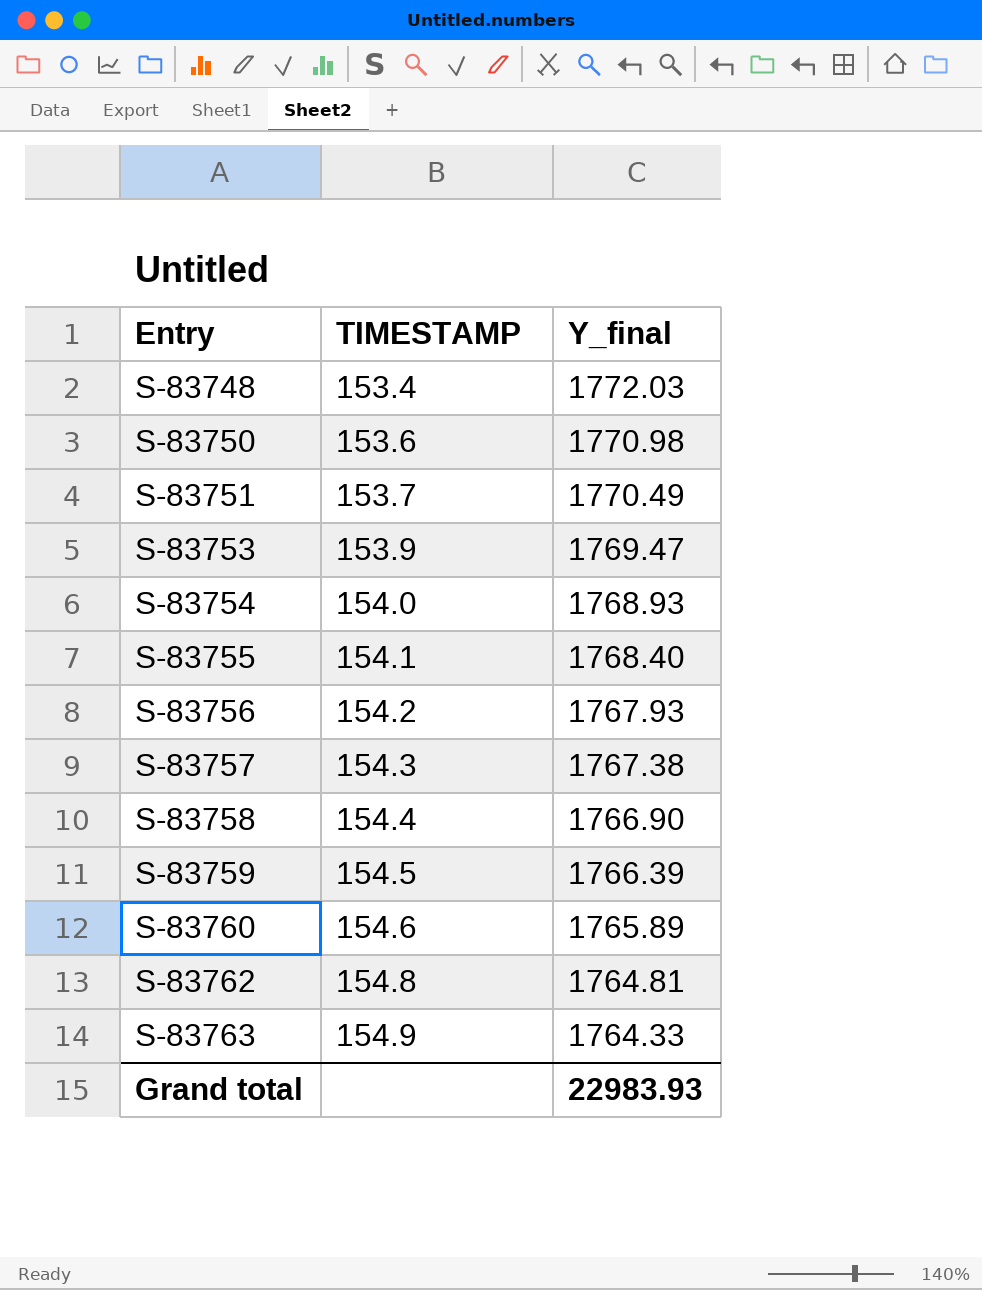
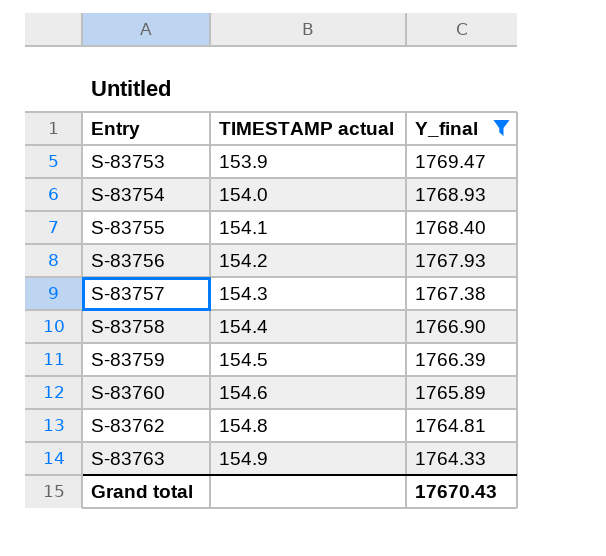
filter: none -> Y_final <= 1769.47
column name: TIMESTAMP -> TIMESTAMP actual
Grand total | Y_final: 22983.93 -> 17670.43

